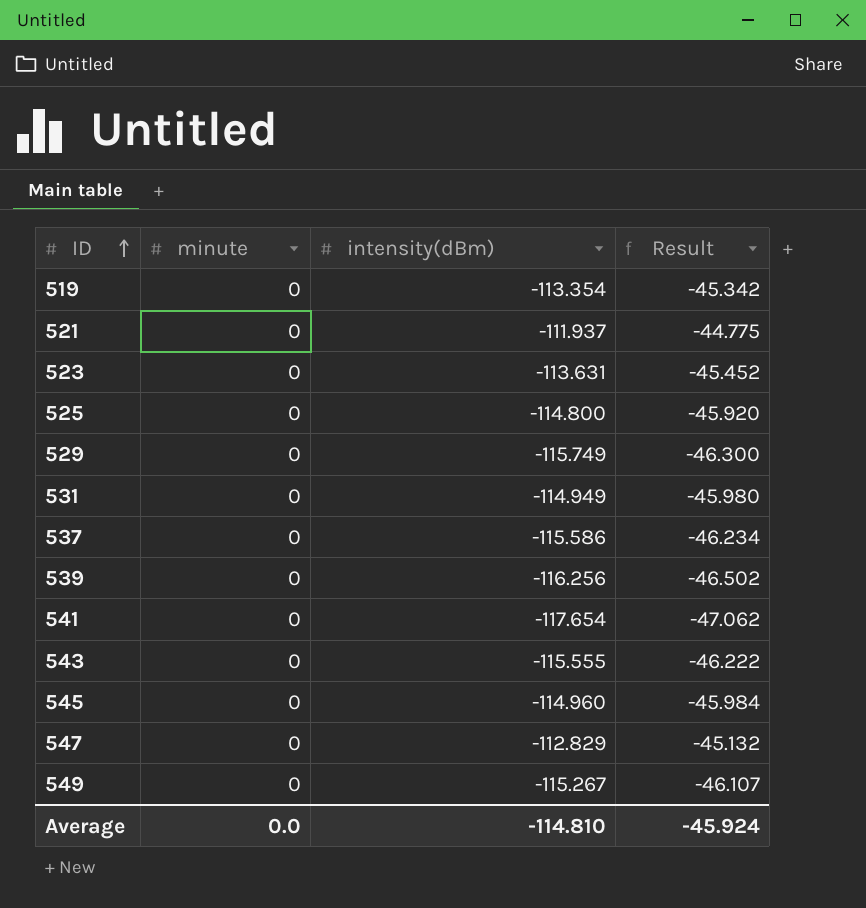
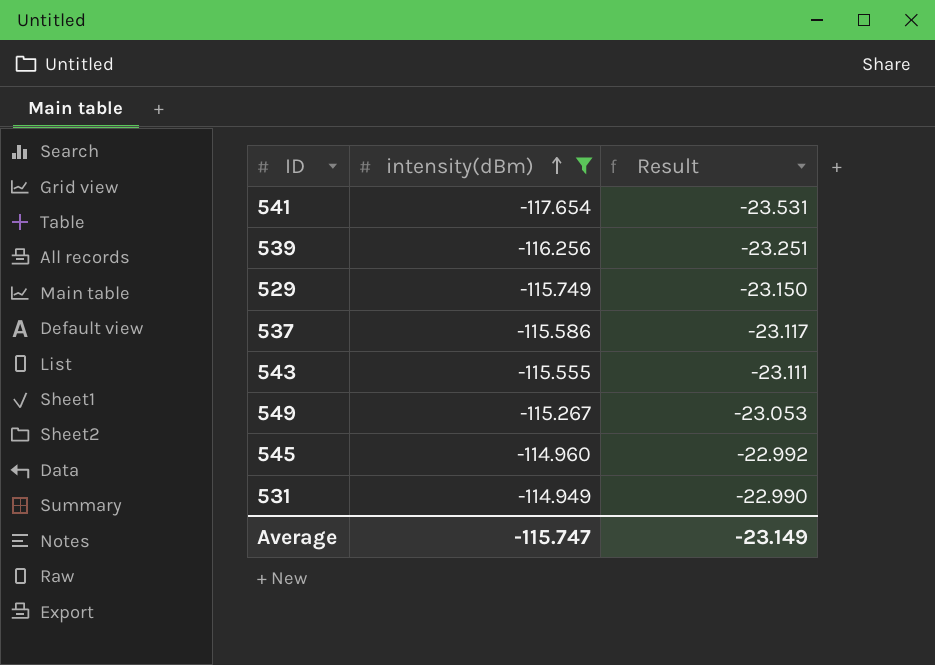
filter: none -> intensity(dBm) <= -114.949
row order: ID ascending -> intensity(dBm) ascending
column minute | position: 2 -> none
column Result | formula: [intensity(dBm)] * 0.4 -> [intensity(dBm)] * 0.2
Average | intensity(dBm): -114.810 -> -115.747
Average | Result: -45.924 -> -23.149

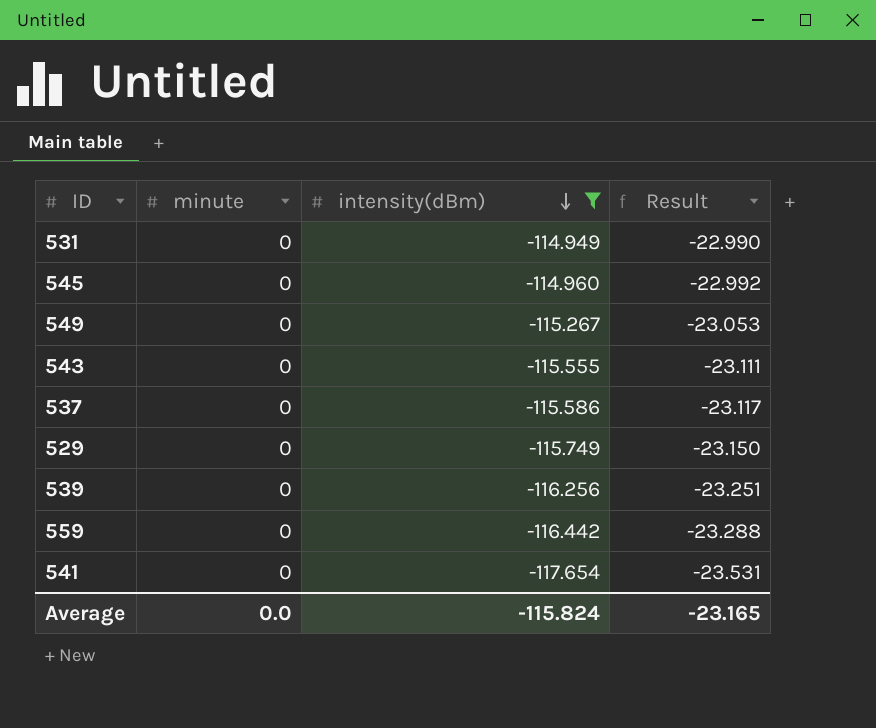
row order: intensity(dBm) ascending -> intensity(dBm) descending
column minute | position: none -> 2
row 559: none -> 0 | -116.442 | -23.288
Average | intensity(dBm): -115.747 -> -115.824
Average | Result: -23.149 -> -23.165

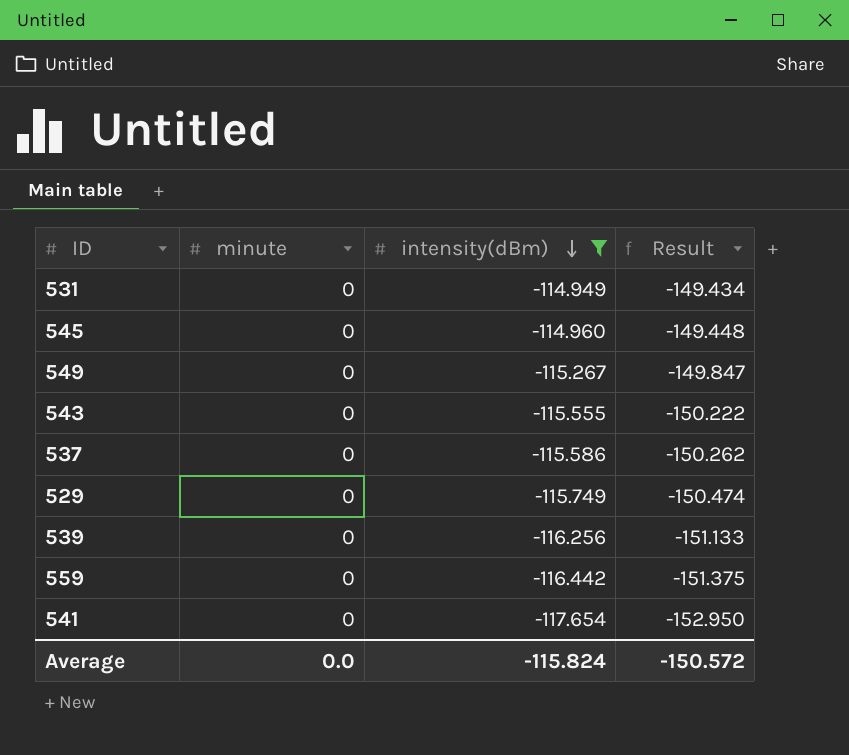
column Result | formula: [intensity(dBm)] * 0.2 -> [intensity(dBm)] * 1.3
Average | Result: -23.165 -> -150.572

